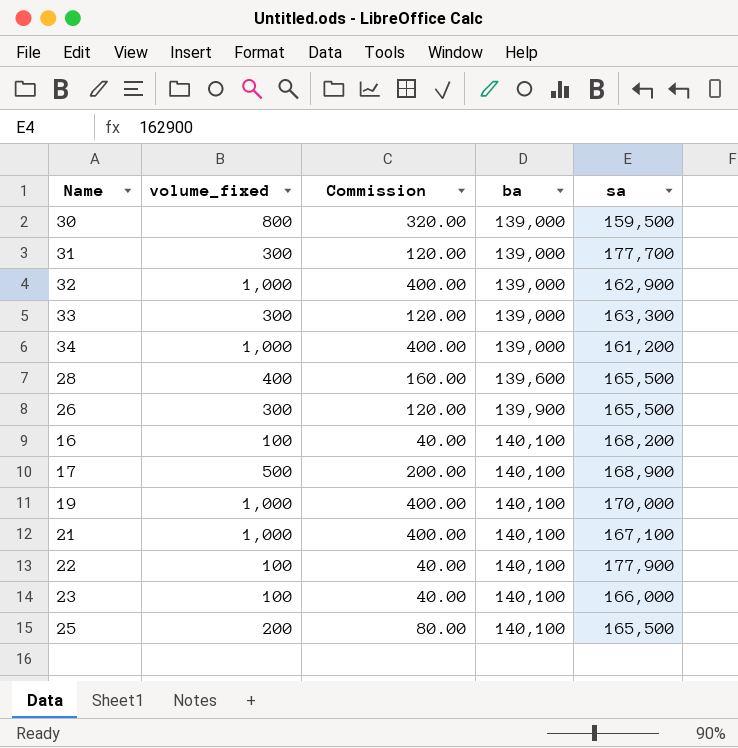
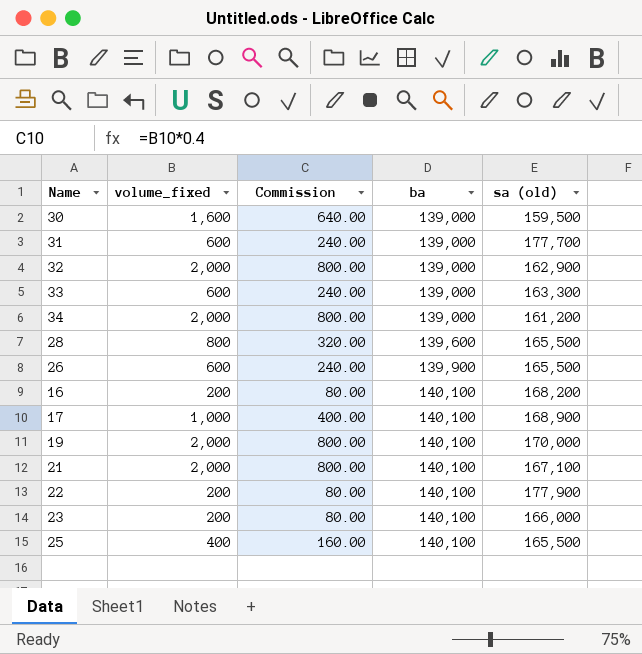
column name: sa -> sa (old)
30 | volume_fixed: 800 -> 1,600
30 | Commission: 320.00 -> 640.00
31 | volume_fixed: 300 -> 600
31 | Commission: 120.00 -> 240.00
32 | volume_fixed: 1,000 -> 2,000
32 | Commission: 400.00 -> 800.00
33 | volume_fixed: 300 -> 600
33 | Commission: 120.00 -> 240.00
34 | volume_fixed: 1,000 -> 2,000
34 | Commission: 400.00 -> 800.00
28 | volume_fixed: 400 -> 800
28 | Commission: 160.00 -> 320.00
26 | volume_fixed: 300 -> 600
26 | Commission: 120.00 -> 240.00
16 | volume_fixed: 100 -> 200
16 | Commission: 40.00 -> 80.00
17 | volume_fixed: 500 -> 1,000
17 | Commission: 200.00 -> 400.00
19 | volume_fixed: 1,000 -> 2,000
19 | Commission: 400.00 -> 800.00
21 | volume_fixed: 1,000 -> 2,000
21 | Commission: 400.00 -> 800.00
22 | volume_fixed: 100 -> 200
22 | Commission: 40.00 -> 80.00
23 | volume_fixed: 100 -> 200
23 | Commission: 40.00 -> 80.00
25 | volume_fixed: 200 -> 400
25 | Commission: 80.00 -> 160.00

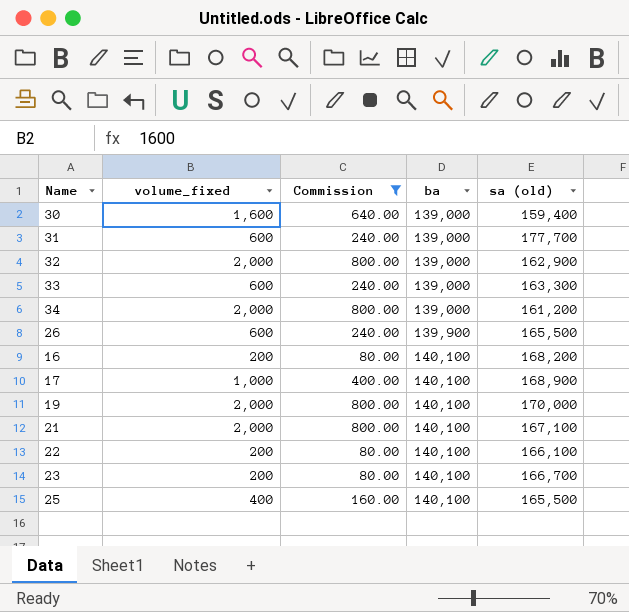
filter: none -> Commission != 320.00
30 | sa (old): 159,500 -> 159,400
22 | sa (old): 177,900 -> 166,100
23 | sa (old): 166,000 -> 166,700

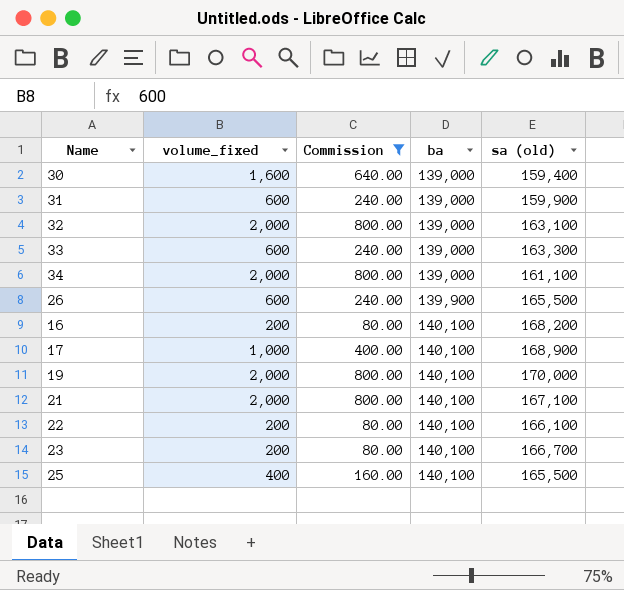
31 | sa (old): 177,700 -> 159,900
32 | sa (old): 162,900 -> 163,100
34 | sa (old): 161,200 -> 161,100

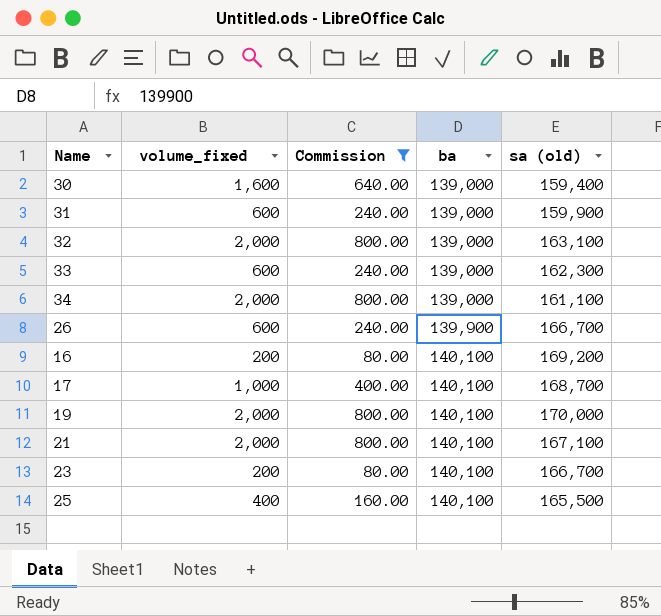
row 22: 200 | 80.00 | 140,100 | 166,100 -> none
33 | sa (old): 163,300 -> 162,300
26 | sa (old): 165,500 -> 166,700
16 | sa (old): 168,200 -> 169,200
17 | sa (old): 168,900 -> 168,700

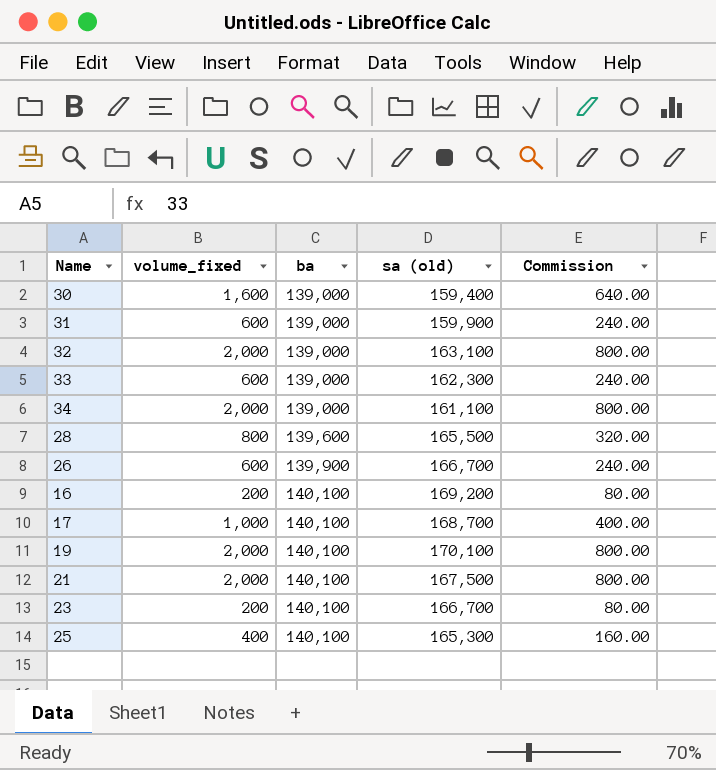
filter: Commission != 320.00 -> none
column Commission | position: 3 -> 5
19 | sa (old): 170,000 -> 170,100
21 | sa (old): 167,100 -> 167,500
25 | sa (old): 165,500 -> 165,300

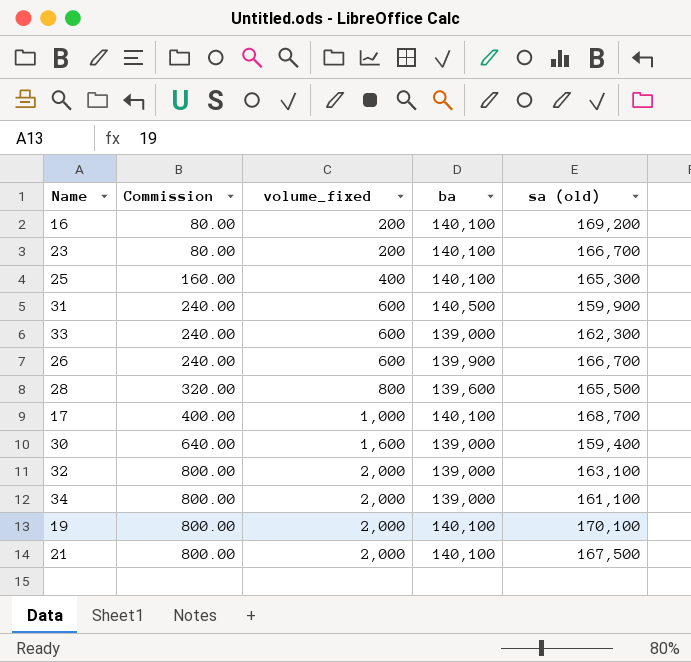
row order: ba ascending -> Commission ascending
column Commission | position: 5 -> 2
31 | ba: 139,000 -> 140,500

